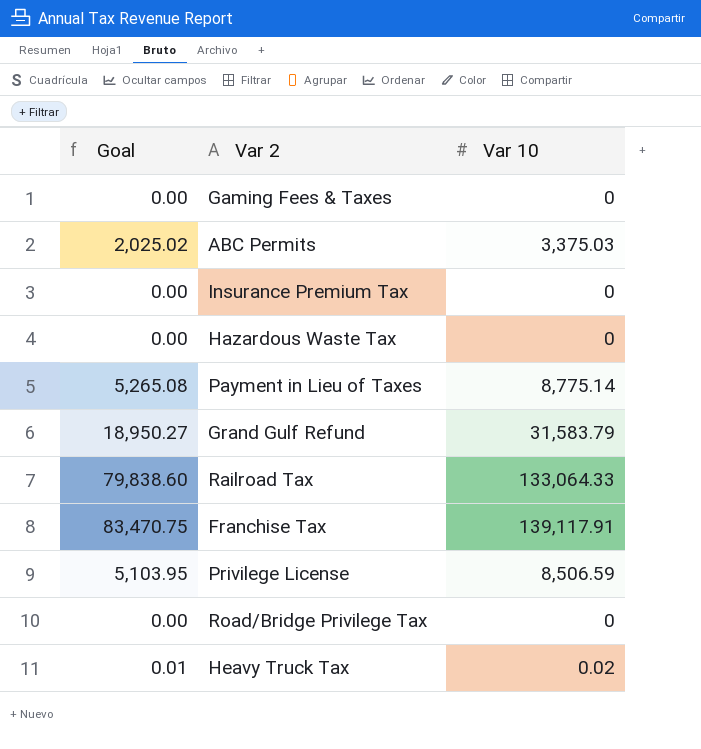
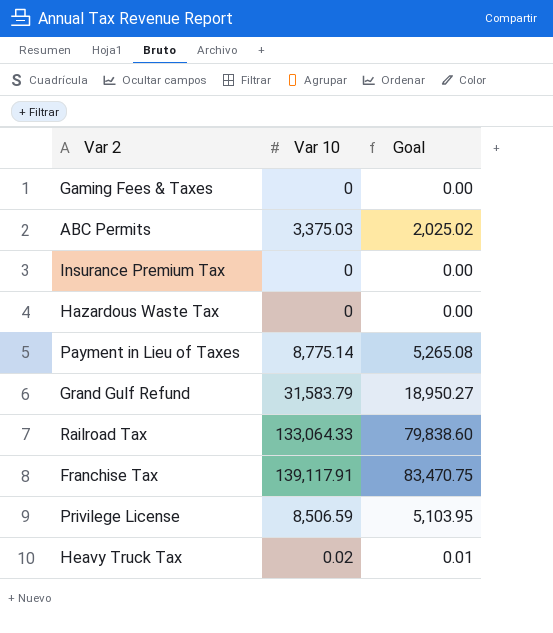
column Goal | position: 1 -> 3
row Road/Bridge Privilege Tax: 0.00 | 0 -> none

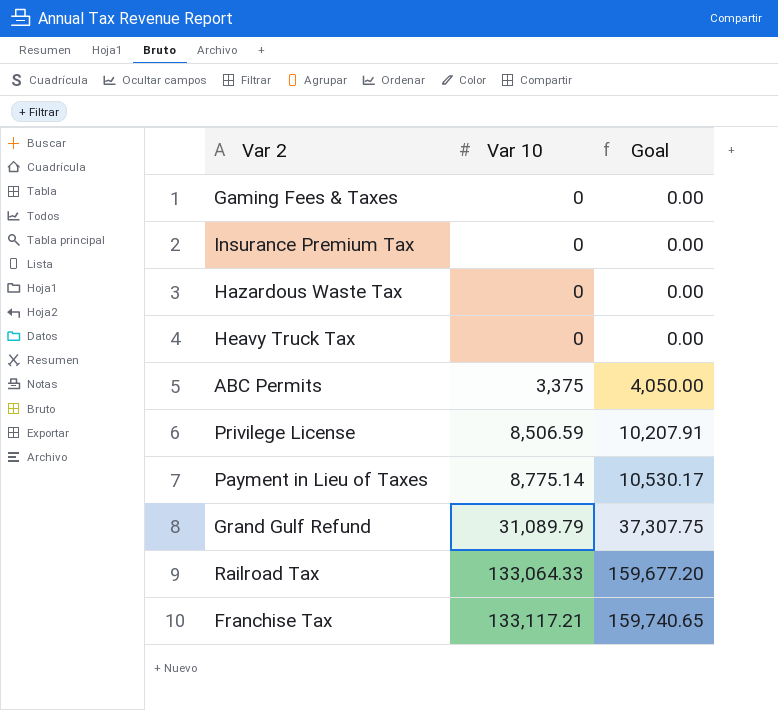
row order: none -> Var 10 ascending
column Goal | formula: [Var 10] * 0.6 -> [Var 10] * 1.2
Heavy Truck Tax | Var 10: 0.02 -> 0
ABC Permits | Var 10: 3,375.03 -> 3,375
Grand Gulf Refund | Var 10: 31,583.79 -> 31,089.79
Franchise Tax | Var 10: 139,117.91 -> 133,117.21

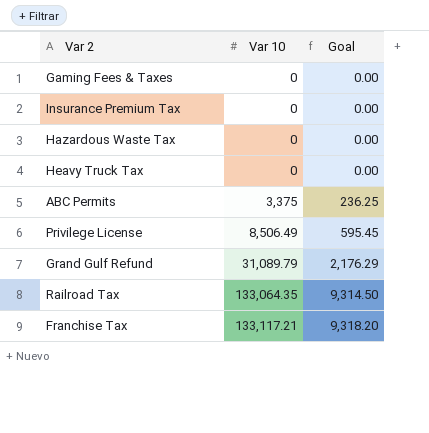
column Goal | formula: [Var 10] * 1.2 -> [Var 10] * 0.07
row Payment in Lieu of Taxes: 8,775.14 | 10,530.17 -> none
Privilege License | Var 10: 8,506.59 -> 8,506.49
Railroad Tax | Var 10: 133,064.33 -> 133,064.35

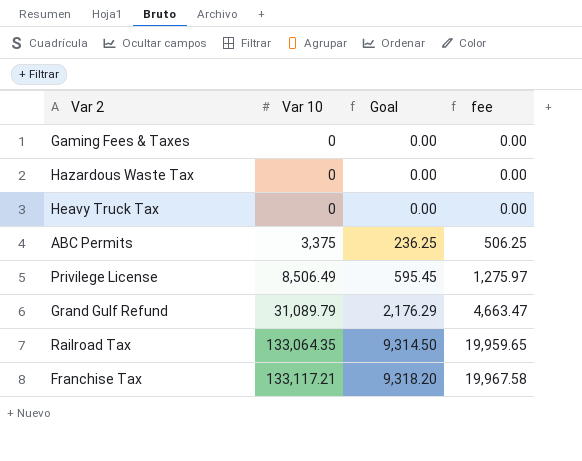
column fee | formula: none -> [Var 10] * 0.15
row Insurance Premium Tax: 0 | 0.00 -> none

